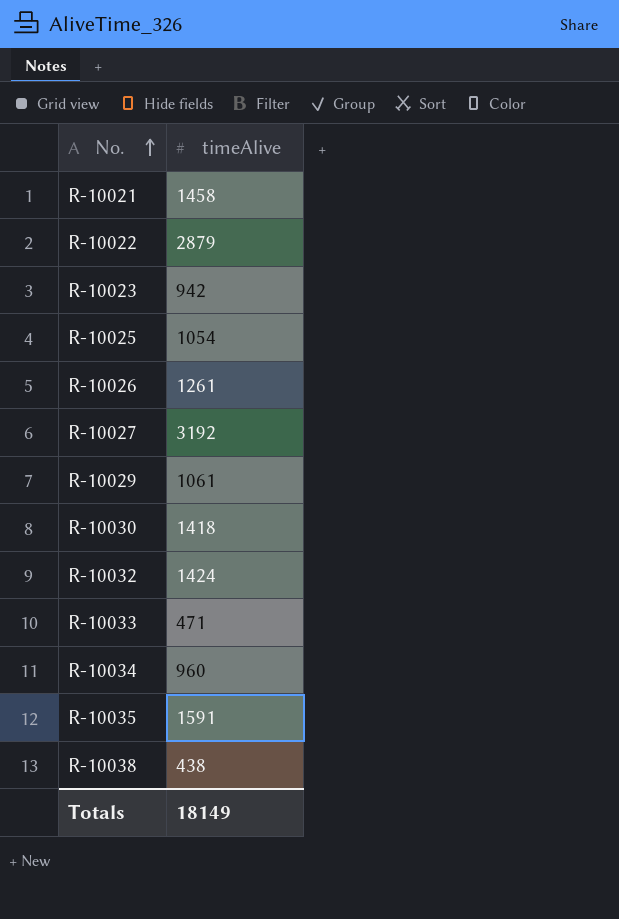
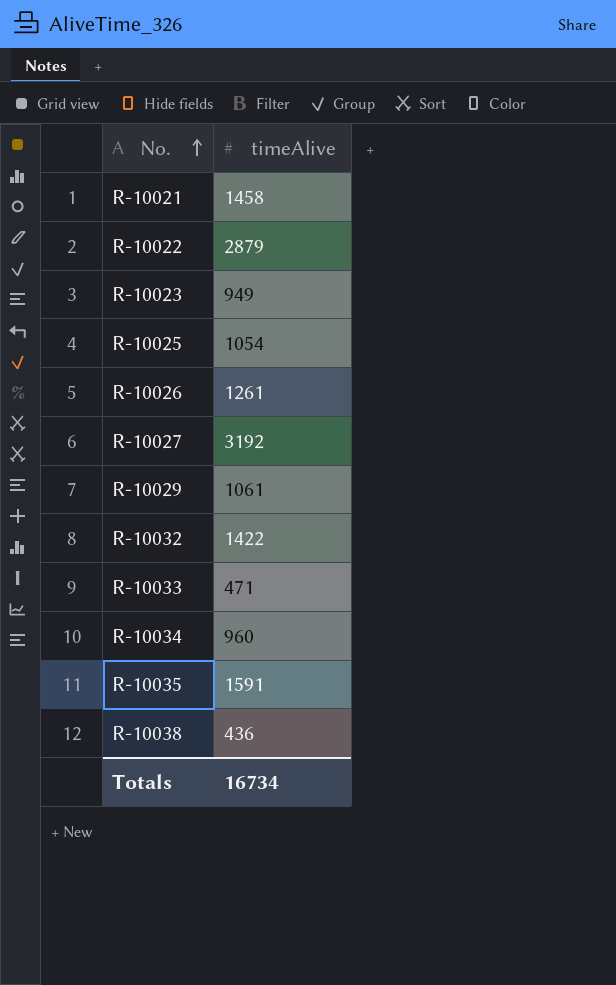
row R-10030: 1418 -> none
R-10023 | timeAlive: 942 -> 949
R-10032 | timeAlive: 1424 -> 1422
R-10038 | timeAlive: 438 -> 436
Totals | timeAlive: 18149 -> 16734

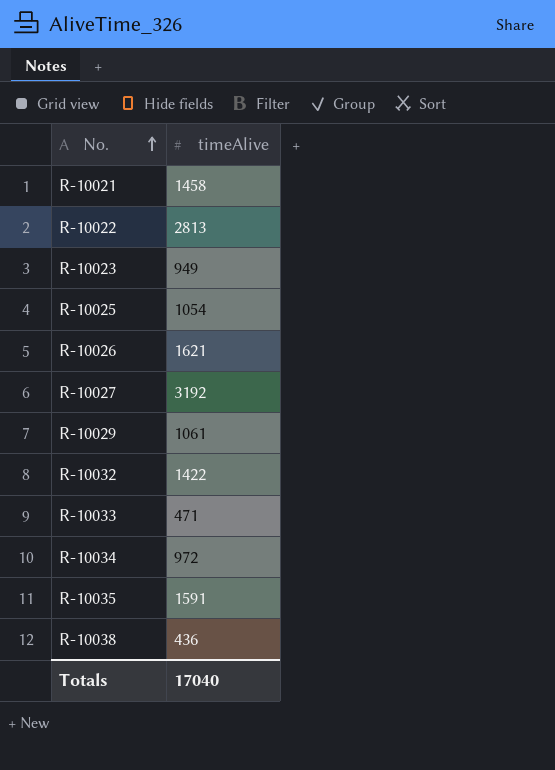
R-10022 | timeAlive: 2879 -> 2813
R-10026 | timeAlive: 1261 -> 1621
R-10034 | timeAlive: 960 -> 972
Totals | timeAlive: 16734 -> 17040

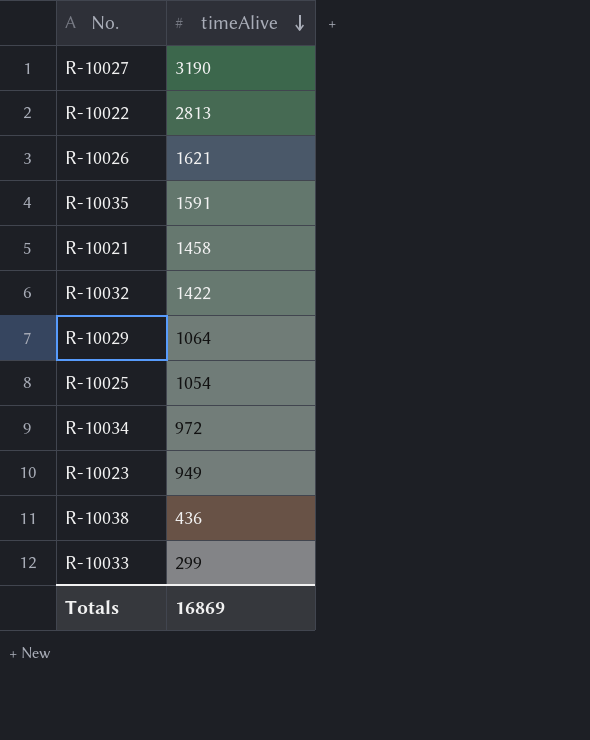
row order: No. ascending -> timeAlive descending
R-10027 | timeAlive: 3192 -> 3190
R-10029 | timeAlive: 1061 -> 1064
R-10033 | timeAlive: 471 -> 299
Totals | timeAlive: 17040 -> 16869

